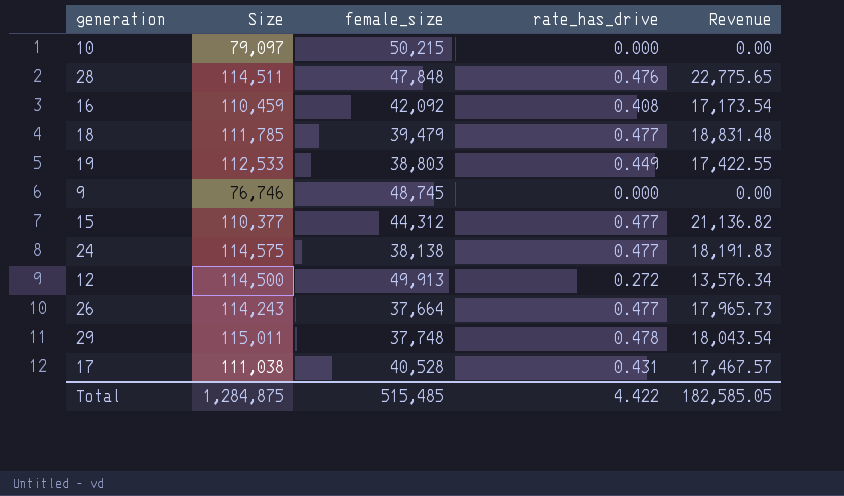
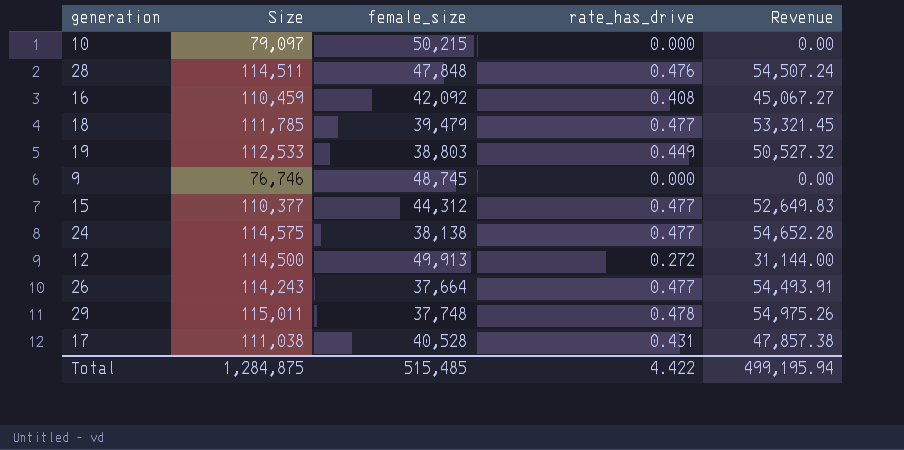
column Revenue | formula: [female_size] * [rate_has_drive] -> [Size] * [rate_has_drive]
Total | Revenue: 182,585.05 -> 499,195.94

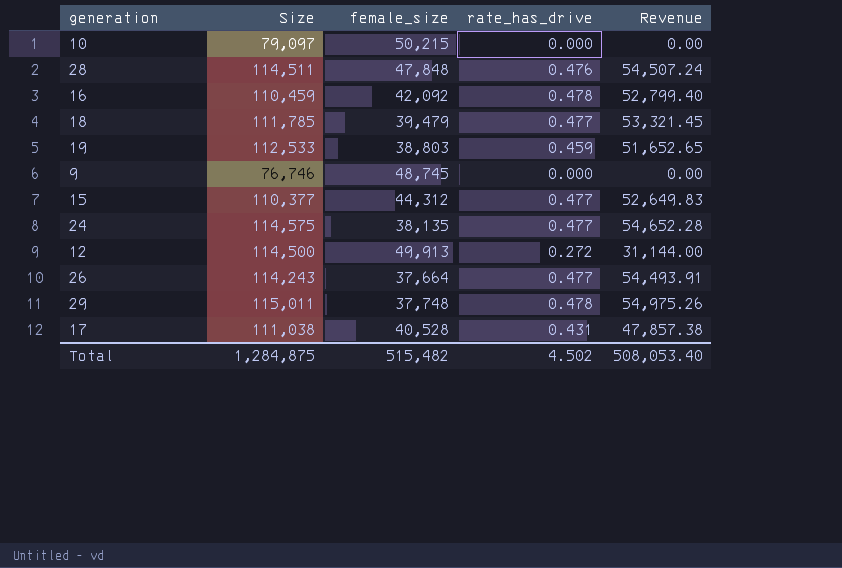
16 | rate_has_drive: 0.408 -> 0.478
16 | Revenue: 45,067.27 -> 52,799.40
19 | rate_has_drive: 0.449 -> 0.459
19 | Revenue: 50,527.32 -> 51,652.65
24 | female_size: 38,138 -> 38,135
Total | female_size: 515,485 -> 515,482
Total | rate_has_drive: 4.422 -> 4.502
Total | Revenue: 499,195.94 -> 508,053.40

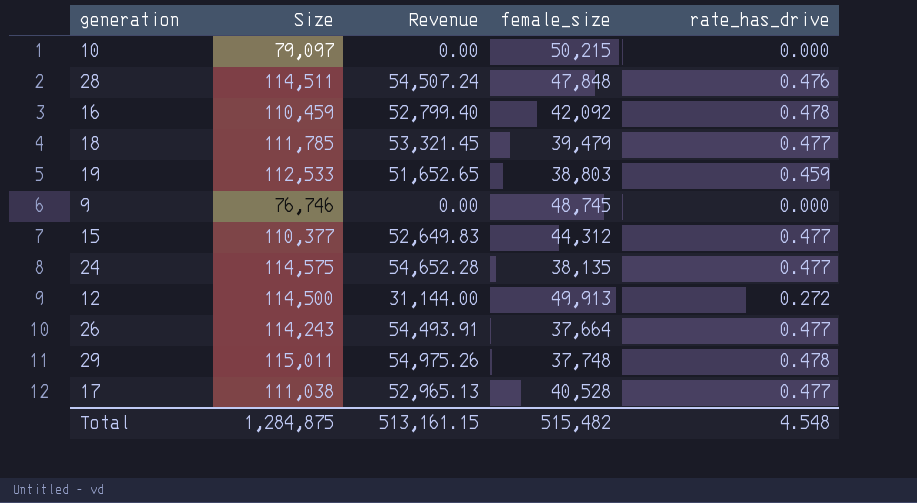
column Revenue | position: 5 -> 3
17 | Revenue: 47,857.38 -> 52,965.13
17 | rate_has_drive: 0.431 -> 0.477
Total | Revenue: 508,053.40 -> 513,161.15
Total | rate_has_drive: 4.502 -> 4.548

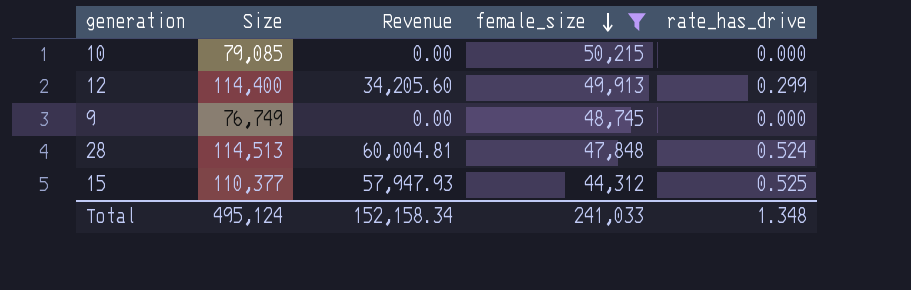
filter: none -> female_size >= 44,312
row order: none -> female_size descending
10 | Size: 79,097 -> 79,085
12 | Size: 114,500 -> 114,400
12 | Revenue: 31,144.00 -> 34,205.60
12 | rate_has_drive: 0.272 -> 0.299
9 | Size: 76,746 -> 76,749
28 | Size: 114,511 -> 114,513
28 | Revenue: 54,507.24 -> 60,004.81
28 | rate_has_drive: 0.476 -> 0.524
15 | Revenue: 52,649.83 -> 57,947.93
15 | rate_has_drive: 0.477 -> 0.525
Total | Size: 1,284,875 -> 495,124
Total | Revenue: 513,161.15 -> 152,158.34
Total | female_size: 515,482 -> 241,033
Total | rate_has_drive: 4.548 -> 1.348

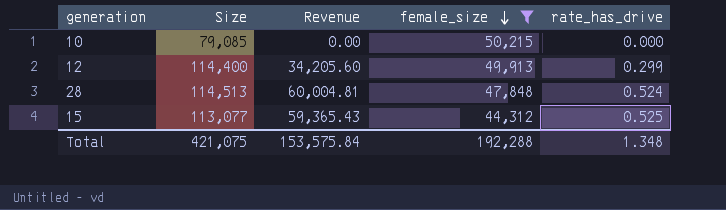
row 9: 76,749 | 0.00 | 48,745 | 0.000 -> none
15 | Size: 110,377 -> 113,077
15 | Revenue: 57,947.93 -> 59,365.43
Total | Size: 495,124 -> 421,075
Total | Revenue: 152,158.34 -> 153,575.84
Total | female_size: 241,033 -> 192,288

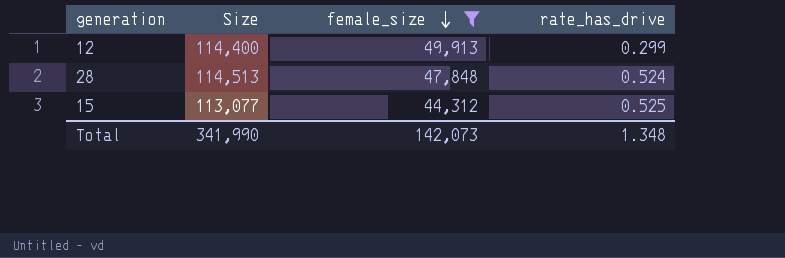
column Revenue | formula: [Size] * [rate_has_drive] -> none
row 10: 79,085 | 0.00 | 50,215 | 0.000 -> none
Total | Size: 421,075 -> 341,990
Total | female_size: 192,288 -> 142,073

